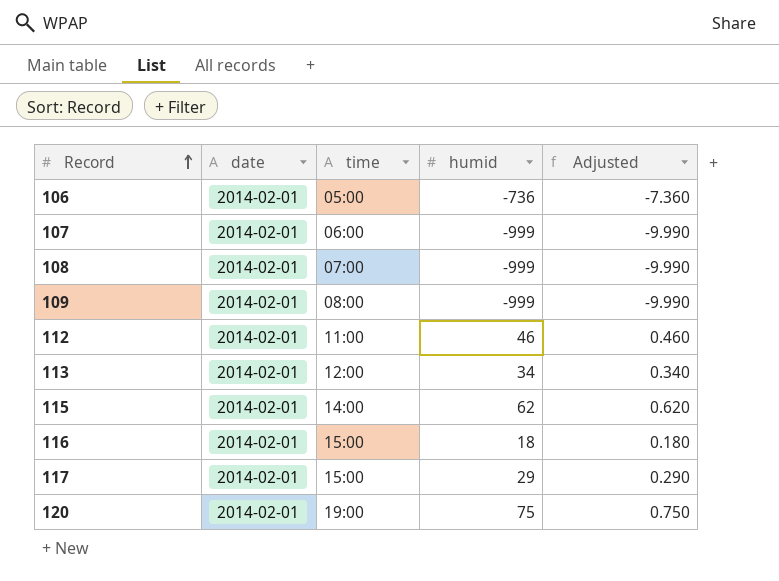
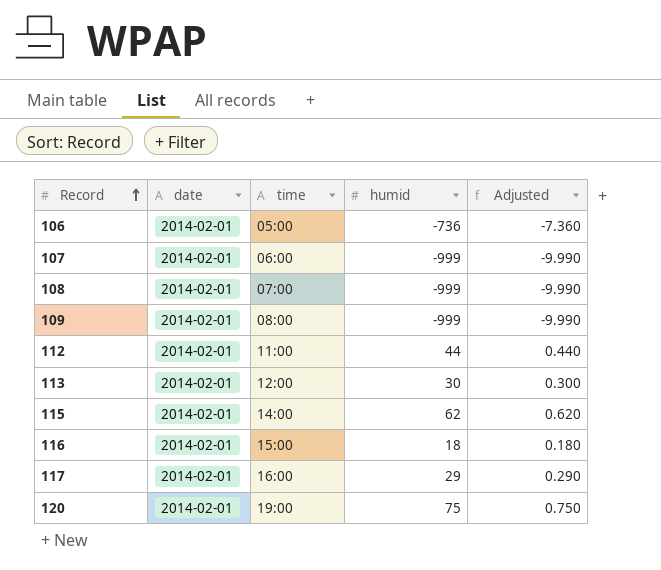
112 | humid: 46 -> 44
112 | Adjusted: 0.460 -> 0.440
113 | humid: 34 -> 30
113 | Adjusted: 0.340 -> 0.300
117 | time: 15:00 -> 16:00

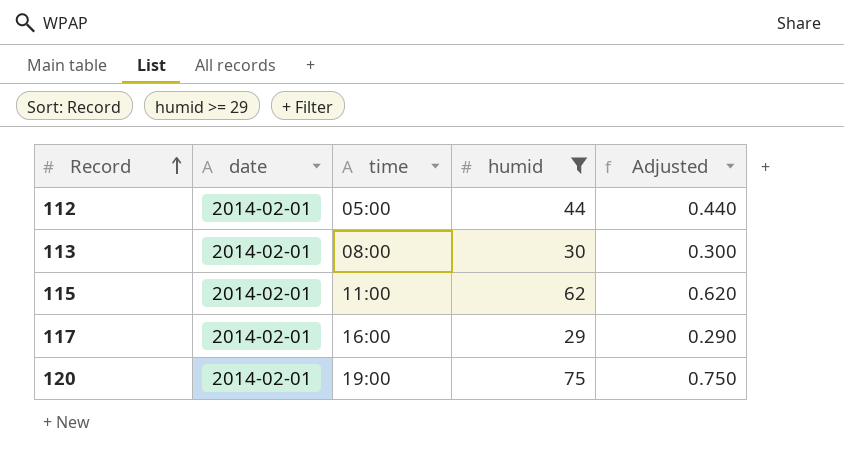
filter: none -> humid >= 29
112 | time: 11:00 -> 05:00
113 | time: 12:00 -> 08:00
115 | time: 14:00 -> 11:00

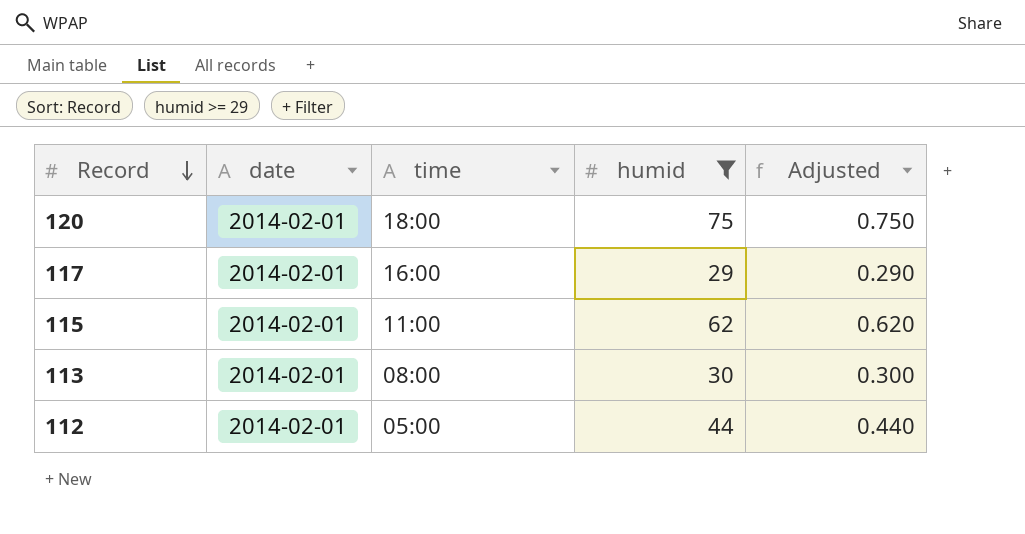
row order: Record ascending -> Record descending
120 | time: 19:00 -> 18:00

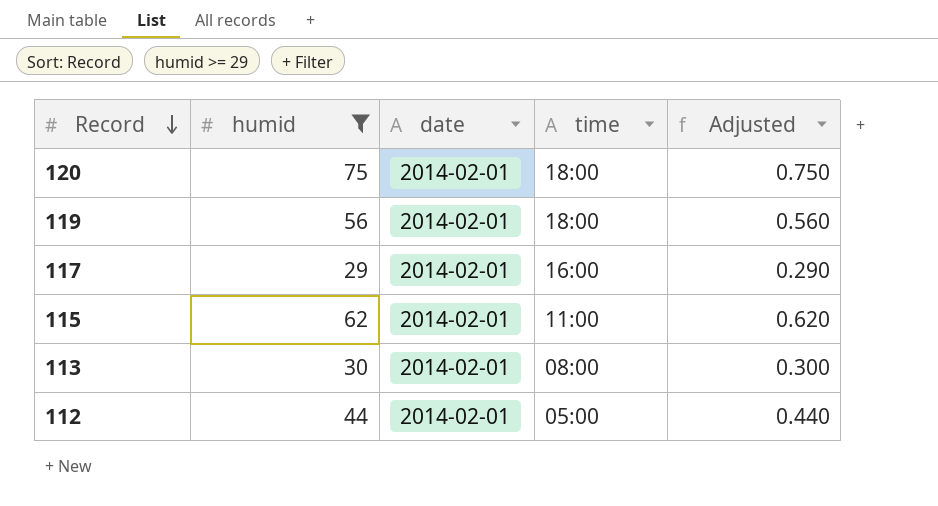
column humid | position: 4 -> 2
row 119: none -> 56 | 2014-02-01 | 18:00 | 0.560

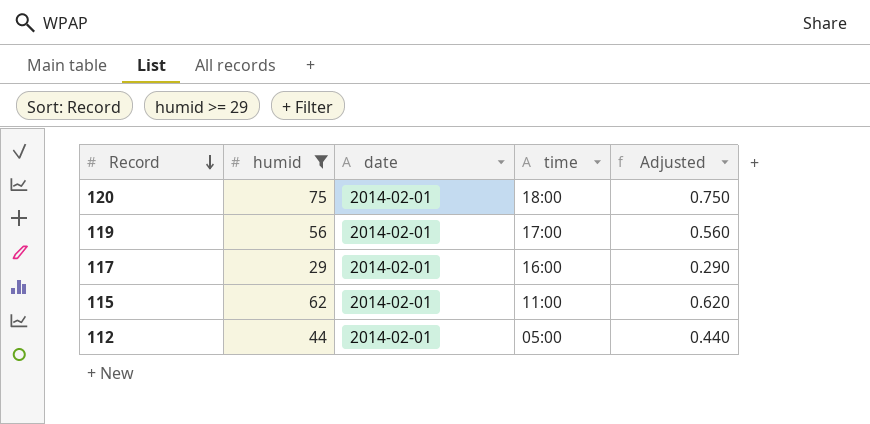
row 113: 30 | 2014-02-01 | 08:00 | 0.300 -> none
119 | time: 18:00 -> 17:00

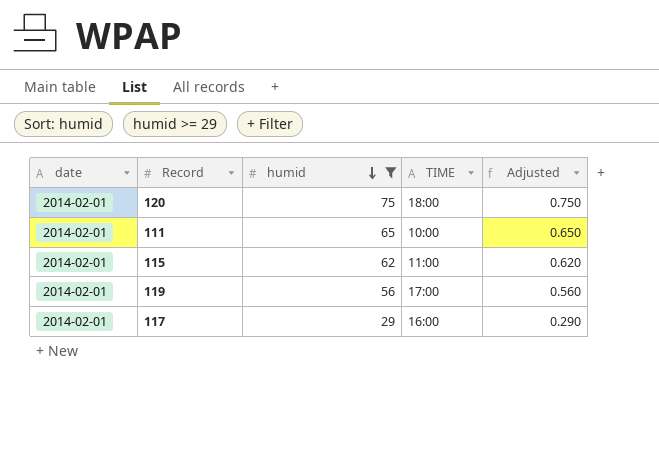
row order: Record descending -> humid descending
column date | position: 3 -> 1
column name: time -> TIME
row 112: 44 | 2014-02-01 | 05:00 | 0.440 -> none
row 111: none -> 2014-02-01 | 65 | 10:00 | 0.650

